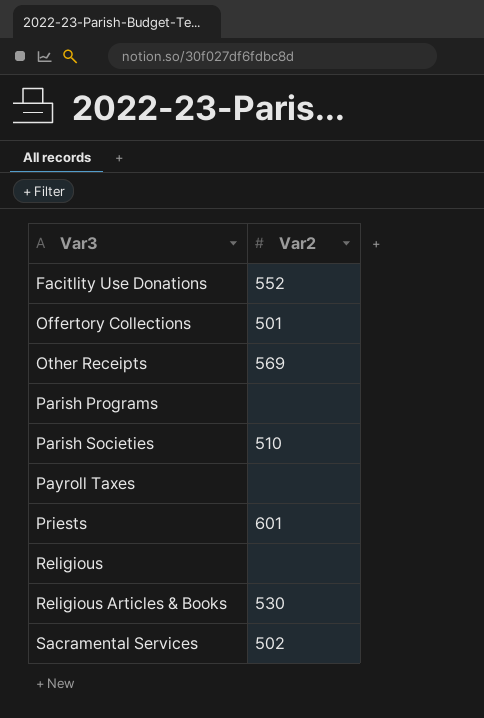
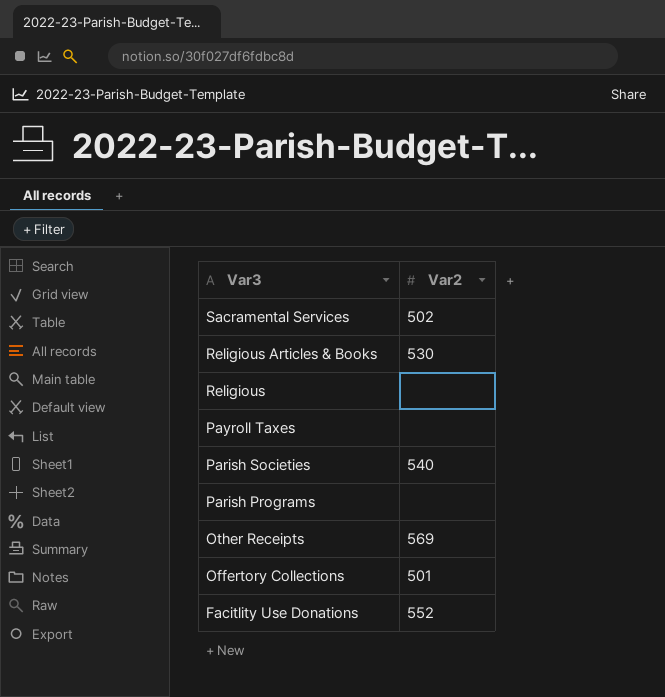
row order: Var3 ascending -> Var3 descending
row Priests: 601 -> none
Parish Societies | Var2: 510 -> 540

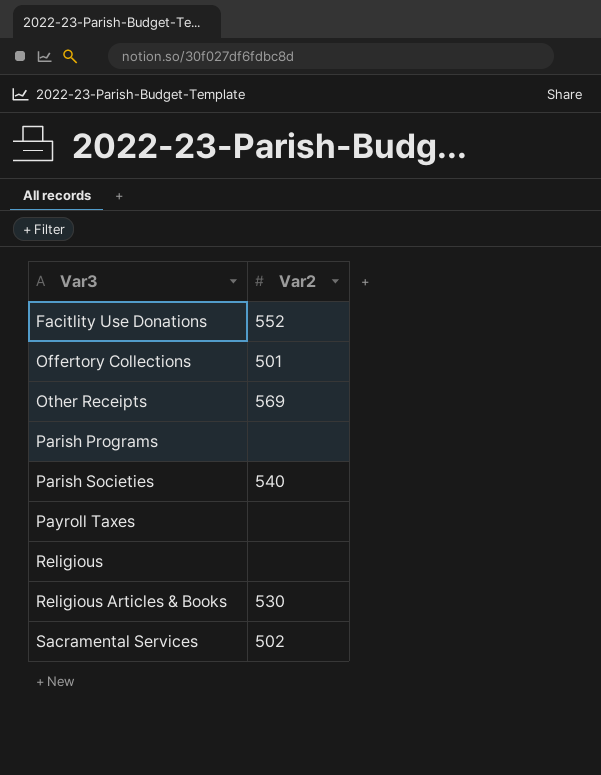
row order: Var3 descending -> Var3 ascending

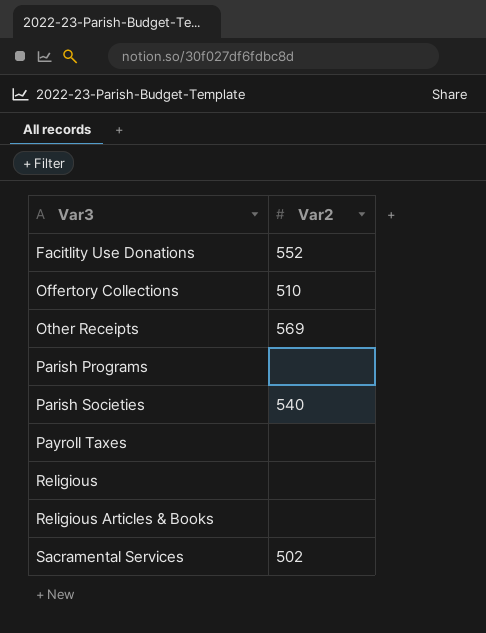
Offertory Collections | Var2: 501 -> 510
Religious Articles & Books | Var2: 530 -> none

